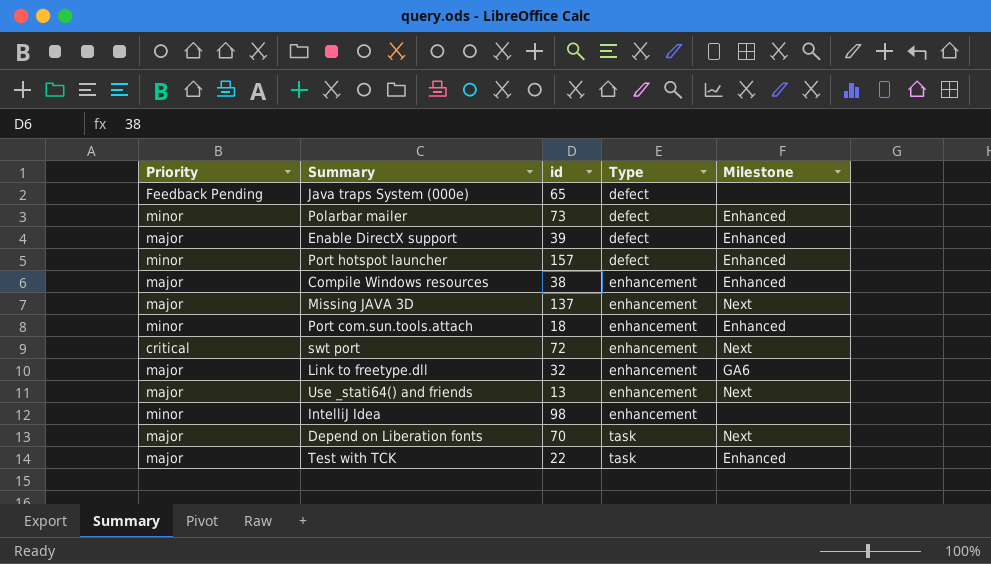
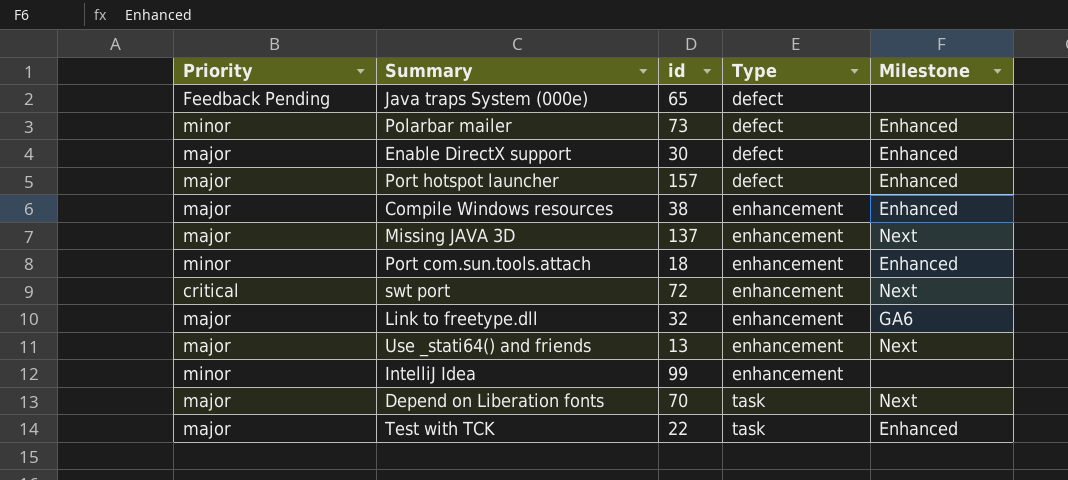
Enable DirectX support | id: 39 -> 30
Port hotspot launcher | Priority: minor -> major
IntelliJ Idea | id: 98 -> 99

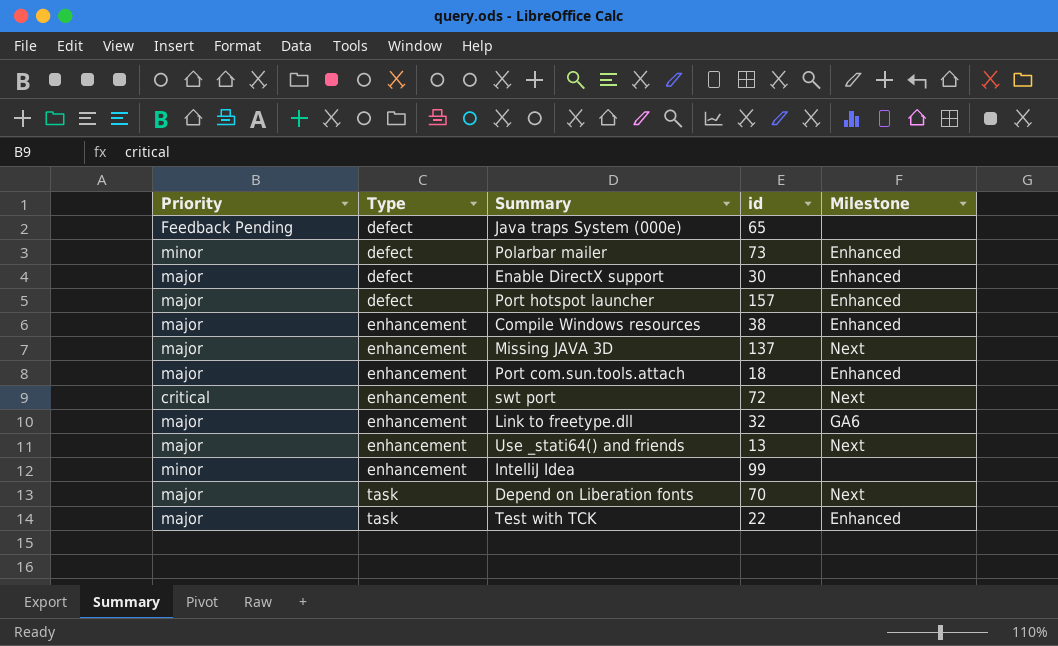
column Type | position: 4 -> 2
Port com.sun.tools.attach | Priority: minor -> major

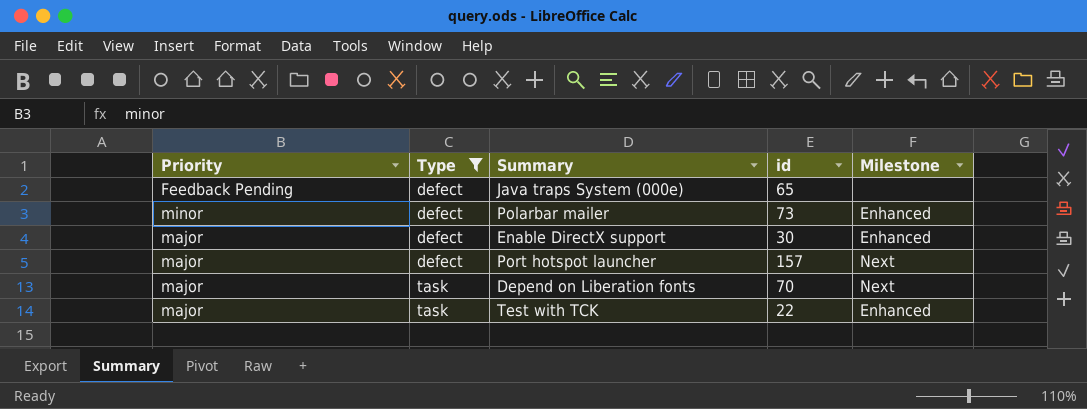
filter: none -> Type != enhancement
Port hotspot launcher | Milestone: Enhanced -> Next

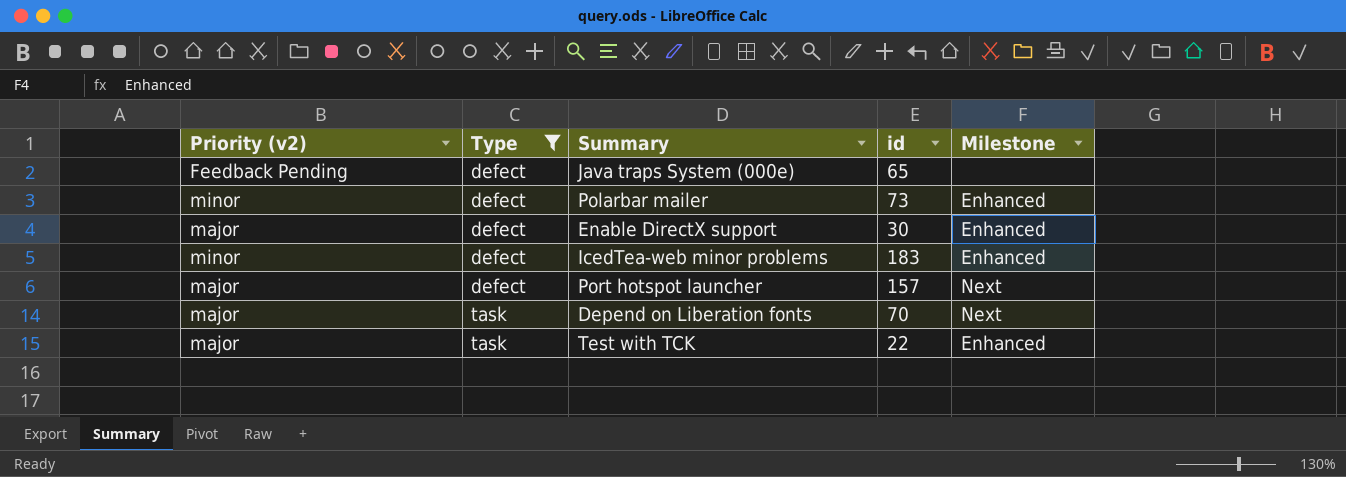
column name: Priority -> Priority (v2)
row IcedTea-web minor problems: none -> minor | defect | 183 | Enhanced

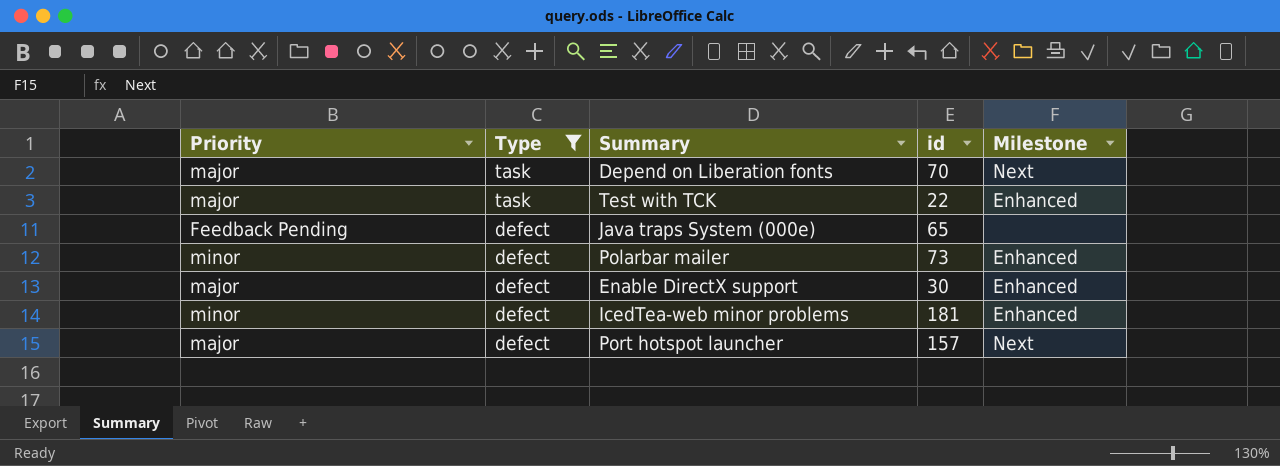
row order: Type ascending -> Type descending
column name: Priority (v2) -> Priority
IcedTea-web minor problems | id: 183 -> 181

